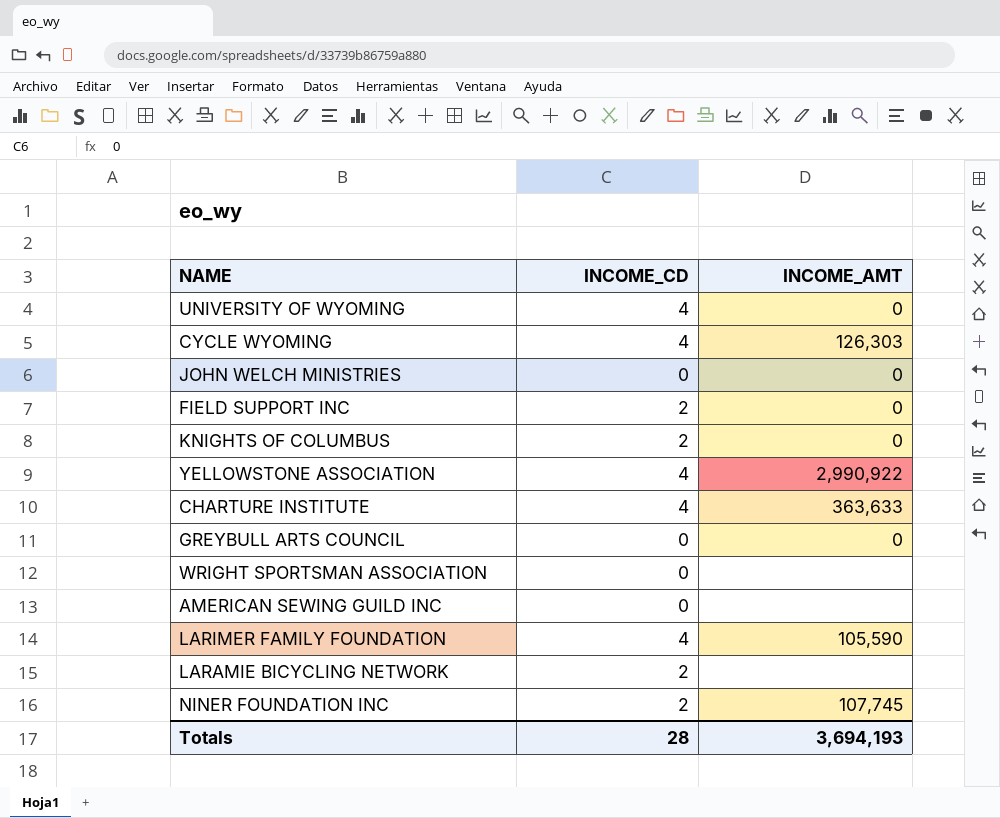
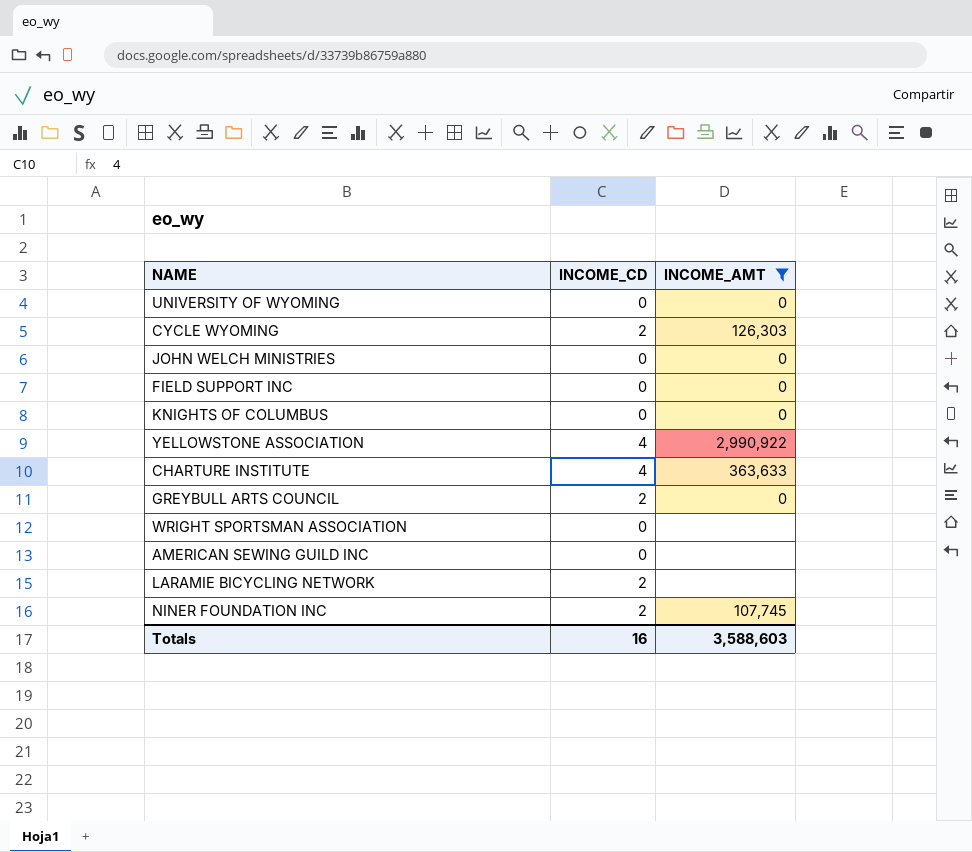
filter: none -> INCOME_AMT != 105,590
UNIVERSITY OF WYOMING | INCOME_CD: 4 -> 0
CYCLE WYOMING | INCOME_CD: 4 -> 2
FIELD SUPPORT INC | INCOME_CD: 2 -> 0
KNIGHTS OF COLUMBUS | INCOME_CD: 2 -> 0
GREYBULL ARTS COUNCIL | INCOME_CD: 0 -> 2
Totals | INCOME_CD: 28 -> 16
Totals | INCOME_AMT: 3,694,193 -> 3,588,603

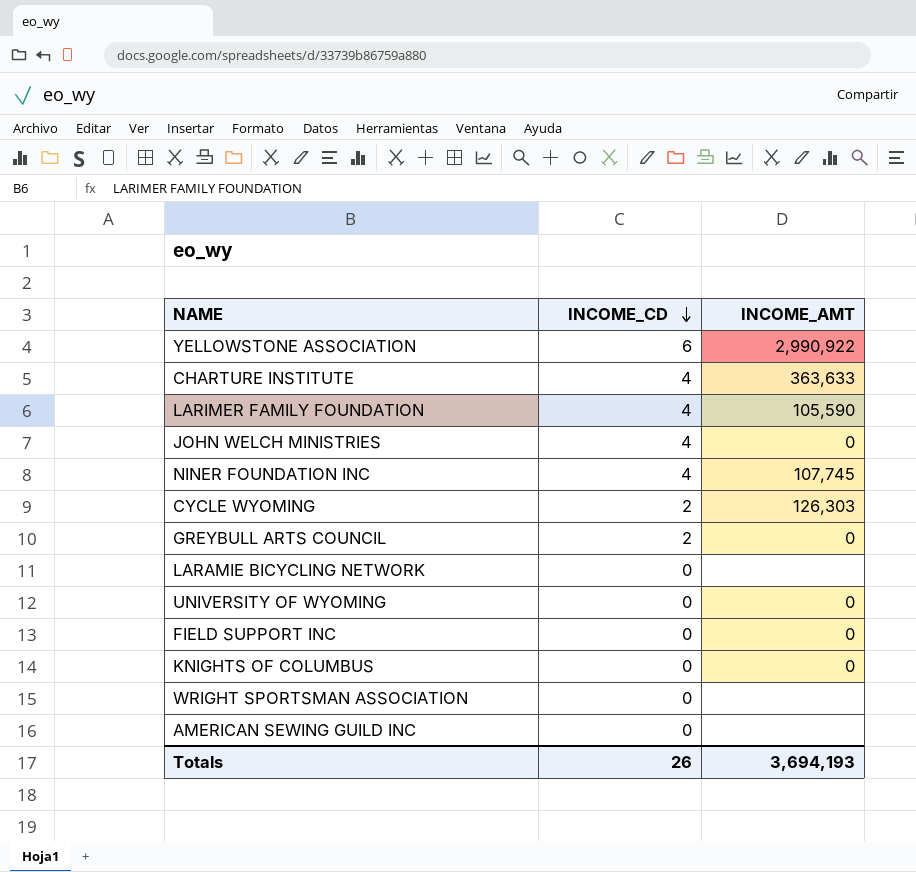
filter: INCOME_AMT != 105,590 -> none
row order: none -> INCOME_CD descending
YELLOWSTONE ASSOCIATION | INCOME_CD: 4 -> 6
JOHN WELCH MINISTRIES | INCOME_CD: 0 -> 4
NINER FOUNDATION INC | INCOME_CD: 2 -> 4
LARAMIE BICYCLING NETWORK | INCOME_CD: 2 -> 0
Totals | INCOME_CD: 16 -> 26
Totals | INCOME_AMT: 3,588,603 -> 3,694,193

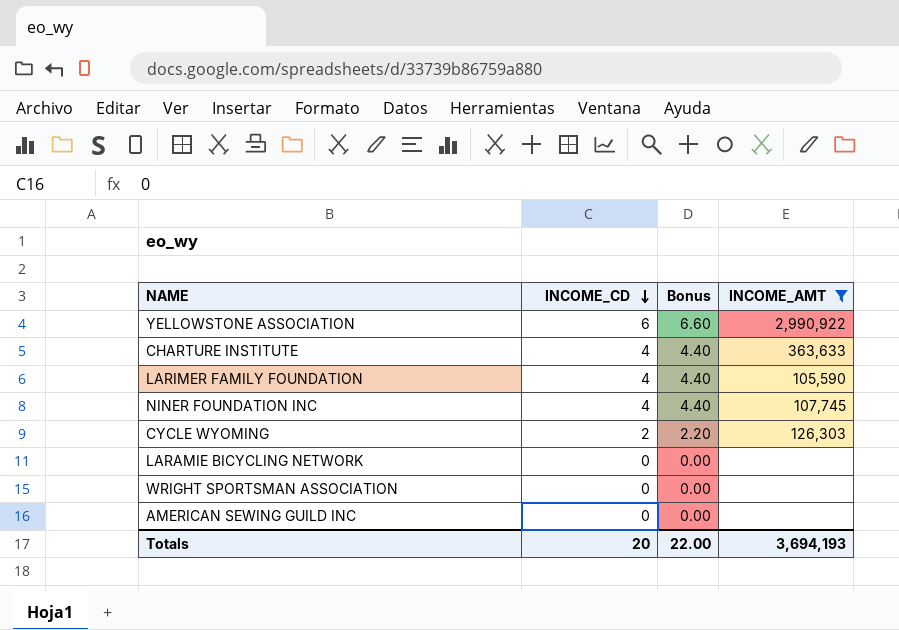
filter: none -> INCOME_AMT != 0
column Bonus | formula: none -> [INCOME_CD] * 1.1
Totals | INCOME_CD: 26 -> 20

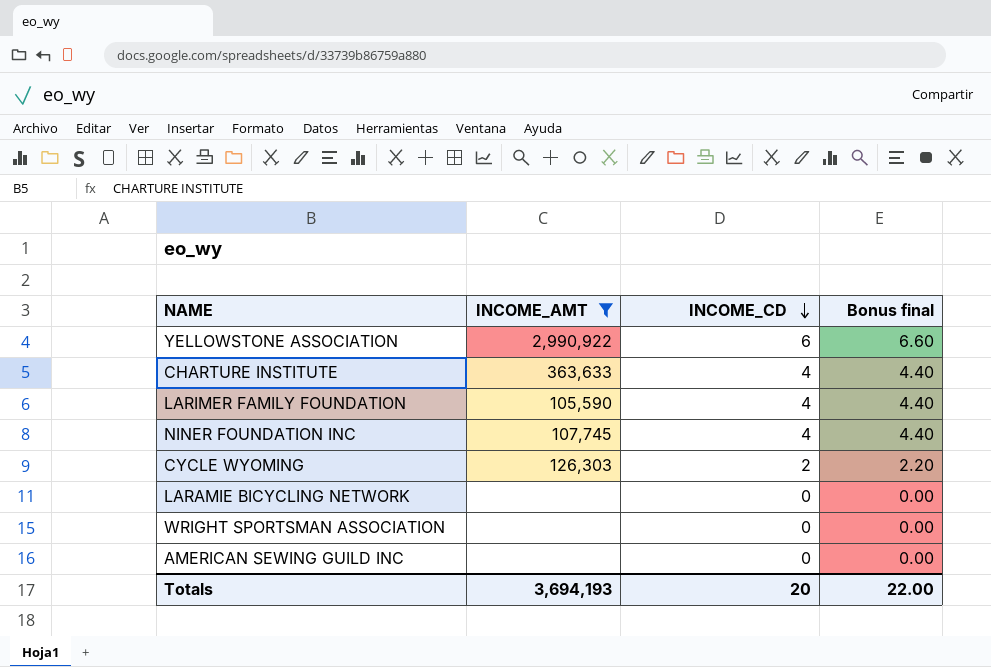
column INCOME_AMT | position: 4 -> 2
column name: Bonus -> Bonus final

